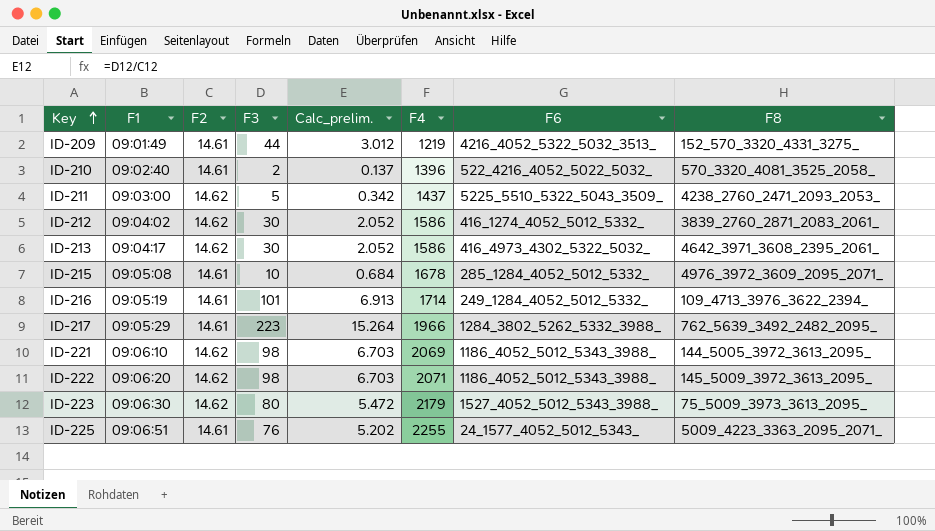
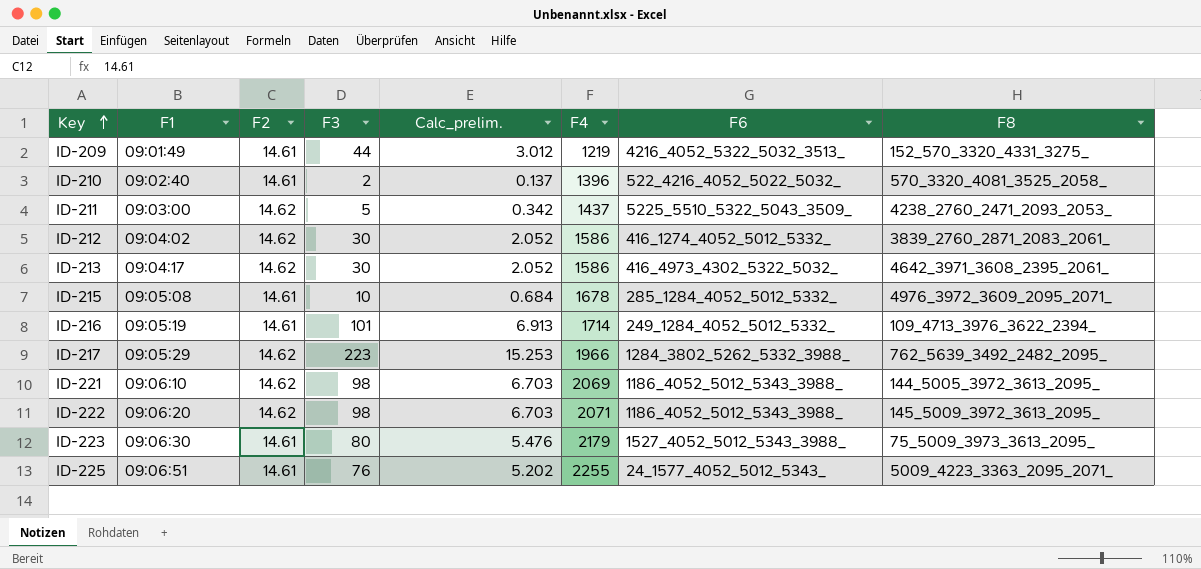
ID-217 | F2: 14.61 -> 14.62
ID-217 | Calc_prelim.: 15.264 -> 15.253
ID-223 | F2: 14.62 -> 14.61
ID-223 | Calc_prelim.: 5.472 -> 5.476

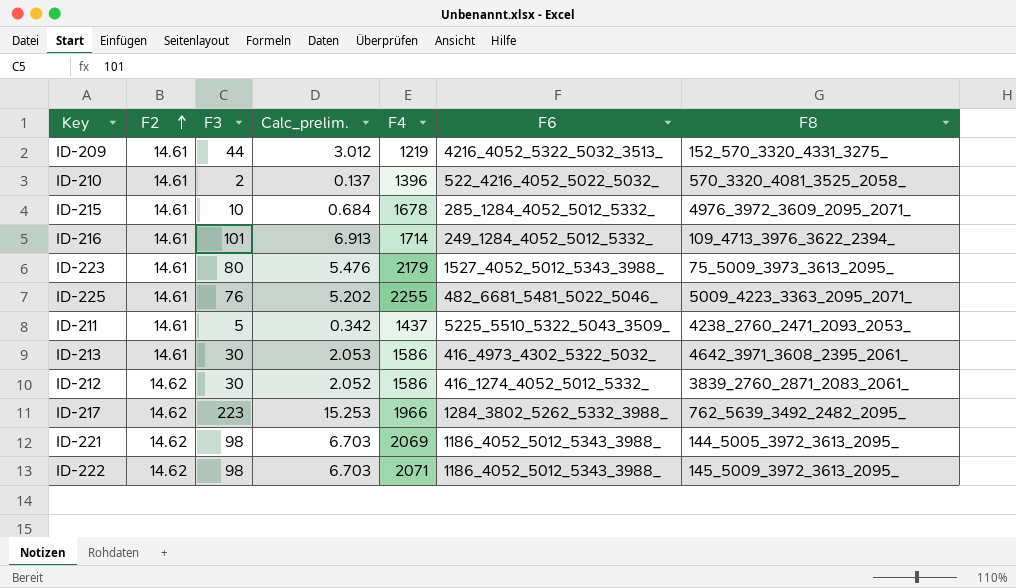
row order: Key ascending -> F2 ascending
column F1 | position: 2 -> none
ID-225 | F6: 24_1577_4052_5012_5343_ -> 482_6681_5481_5022_5046_
ID-211 | F2: 14.62 -> 14.61
ID-213 | F2: 14.62 -> 14.61
ID-213 | Calc_prelim.: 2.052 -> 2.053

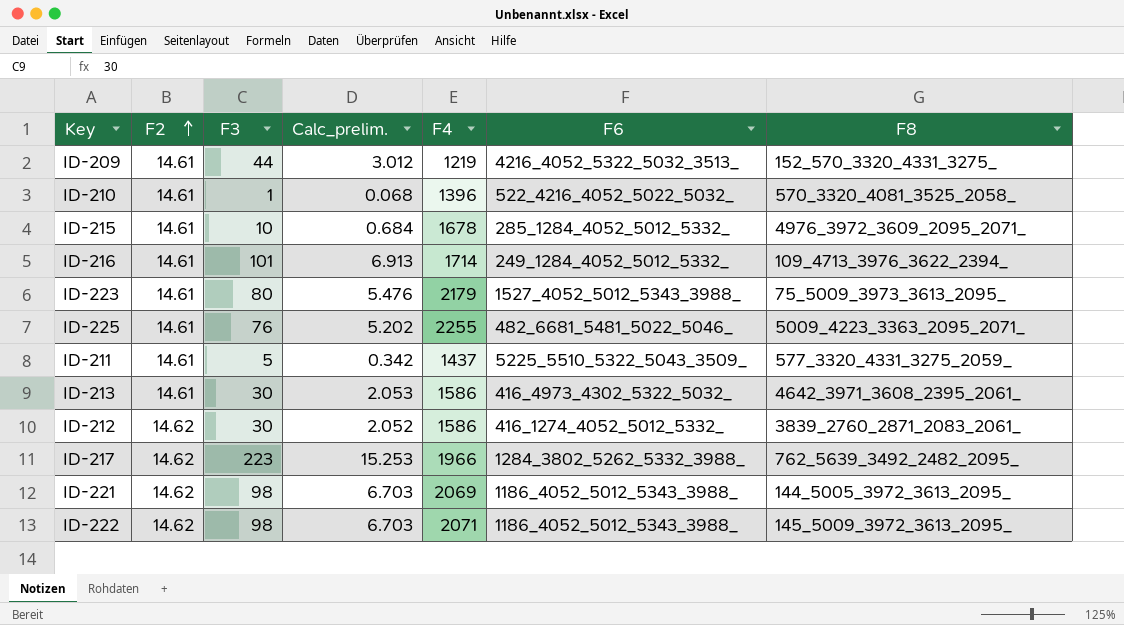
ID-210 | F3: 2 -> 1
ID-210 | Calc_prelim.: 0.137 -> 0.068
ID-211 | F8: 4238_2760_2471_2093_2053_ -> 577_3320_4331_3275_2059_

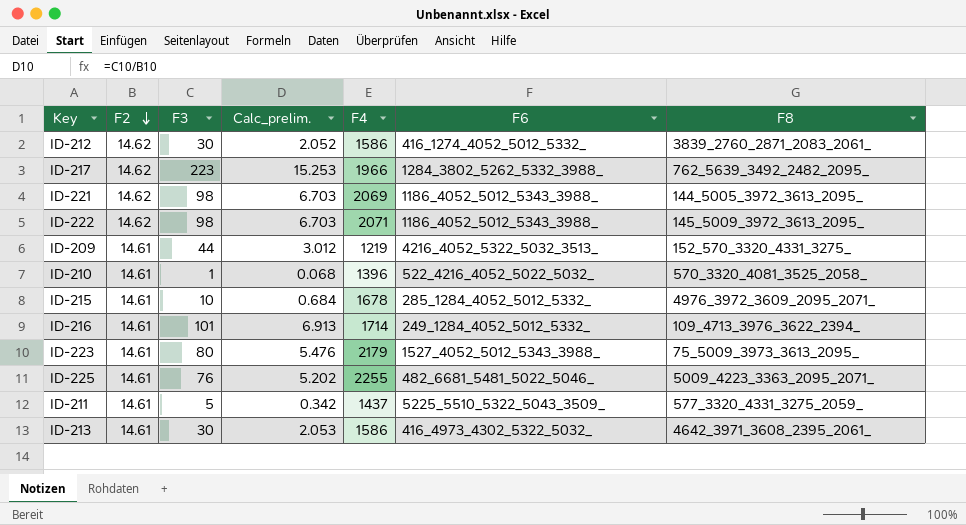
row order: F2 ascending -> F2 descending

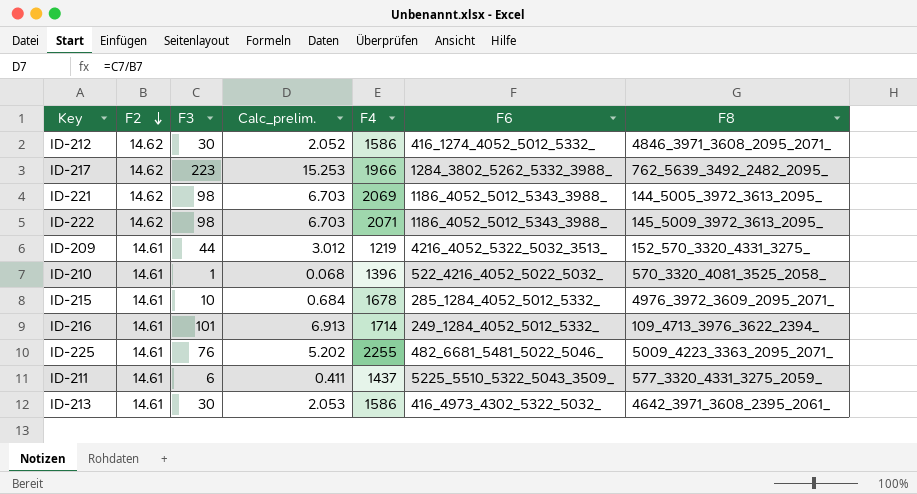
row ID-223: 14.61 | 80 | 5.476 | 2179 | 1527_4052_5012_5343_3988_ | 75_5009_3973_3613_2095_ -> none
ID-212 | F8: 3839_2760_2871_2083_2061_ -> 4846_3971_3608_2095_2071_
ID-211 | F3: 5 -> 6
ID-211 | Calc_prelim.: 0.342 -> 0.411

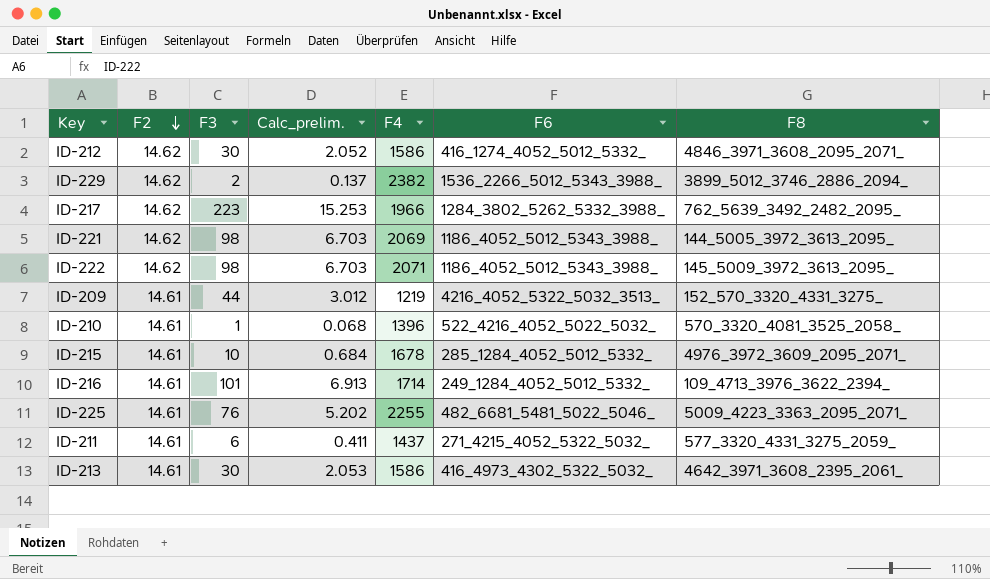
row ID-229: none -> 14.62 | 2 | 0.137 | 2382 | 1536_2266_5012_5343_3988_ | 3899_5012_3746_2886_2094_
ID-211 | F6: 5225_5510_5322_5043_3509_ -> 271_4215_4052_5322_5032_

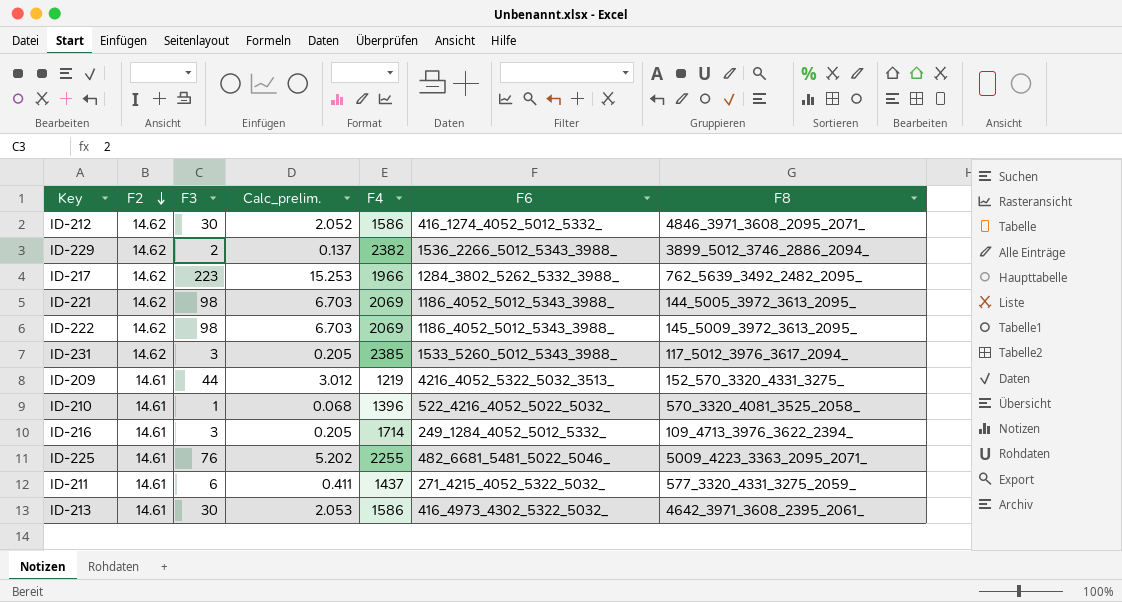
row ID-215: 14.61 | 10 | 0.684 | 1678 | 285_1284_4052_5012_5332_ | 4976_3972_3609_2095_2071_ -> none
ID-222 | F4: 2071 -> 2069
row ID-231: none -> 14.62 | 3 | 0.205 | 2385 | 1533_5260_5012_5343_3988_ | 117_5012_3976_3617_2094_
ID-216 | F3: 101 -> 3
ID-216 | Calc_prelim.: 6.913 -> 0.205

